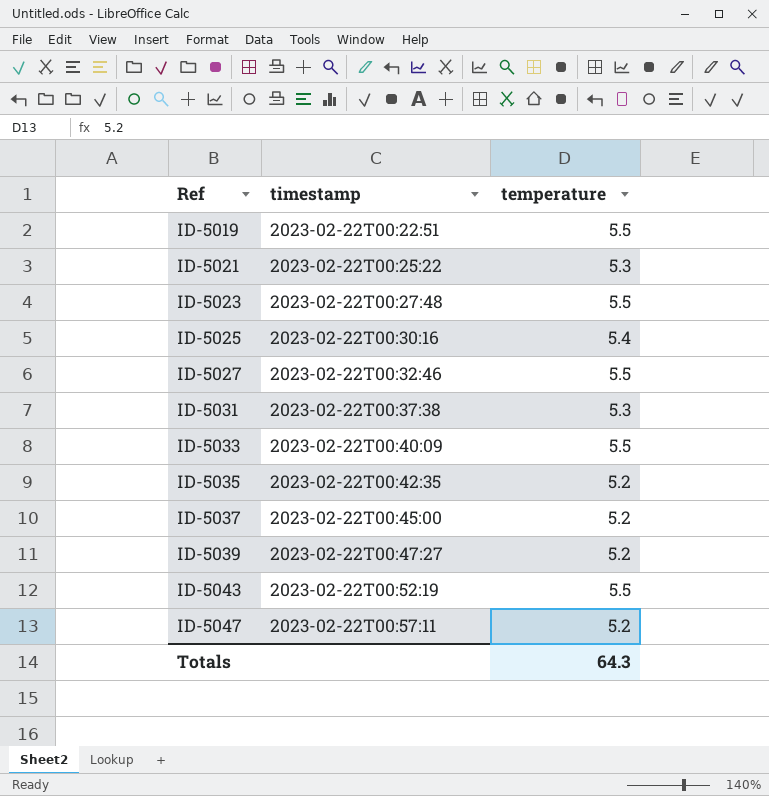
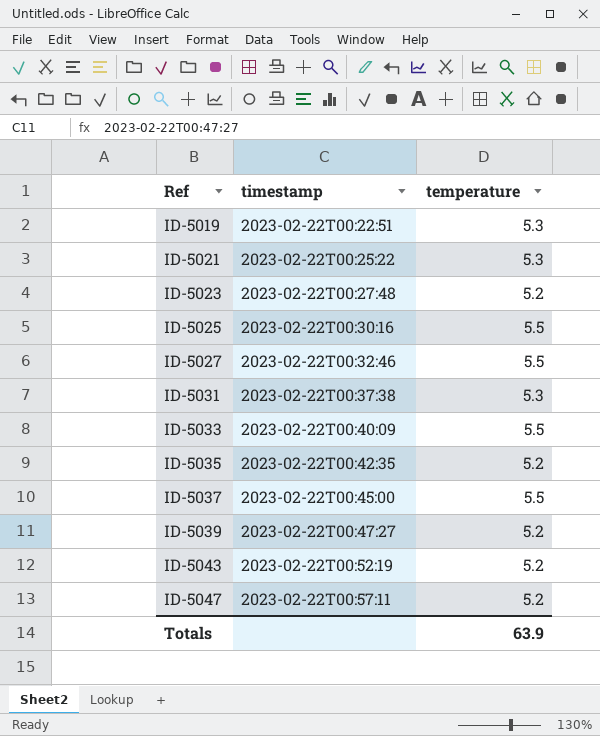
ID-5019 | temperature: 5.5 -> 5.3
ID-5023 | temperature: 5.5 -> 5.2
ID-5025 | temperature: 5.4 -> 5.5
ID-5037 | temperature: 5.2 -> 5.5
ID-5043 | temperature: 5.5 -> 5.2
Totals | temperature: 64.3 -> 63.9

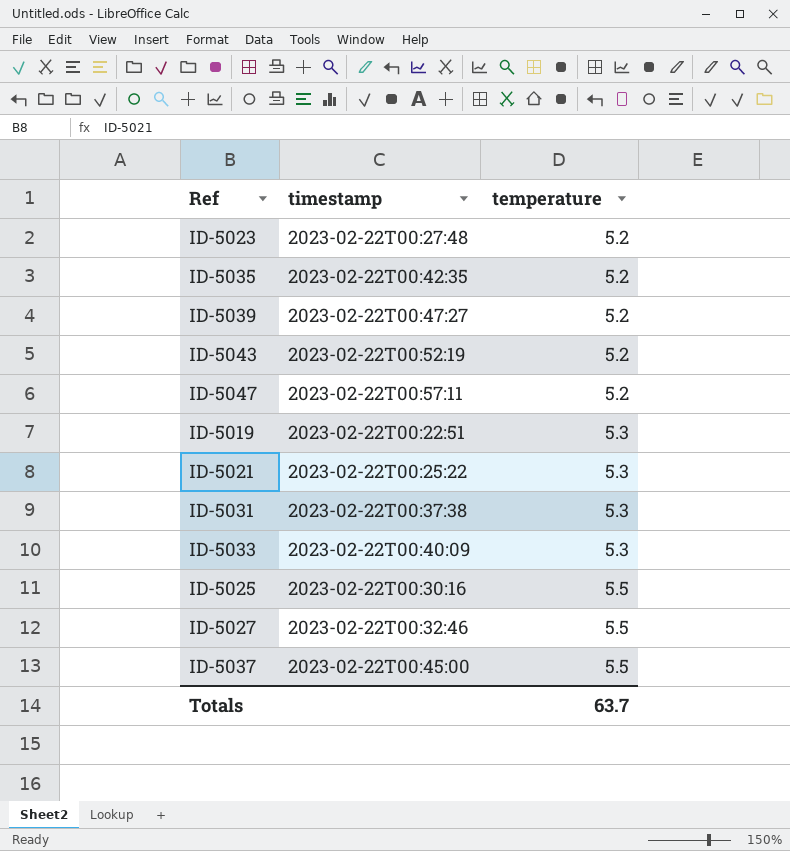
row order: Ref ascending -> temperature ascending
ID-5033 | temperature: 5.5 -> 5.3
Totals | temperature: 63.9 -> 63.7

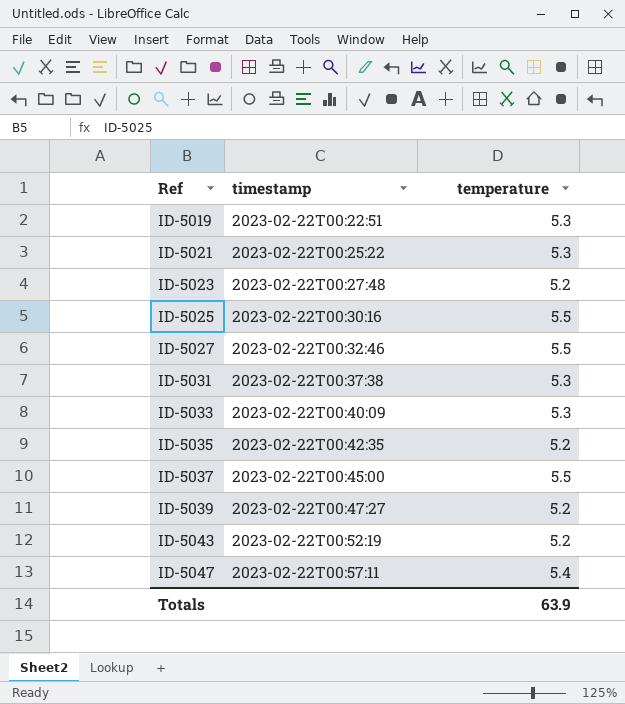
row order: temperature ascending -> Ref ascending
ID-5047 | temperature: 5.2 -> 5.4
Totals | temperature: 63.7 -> 63.9

